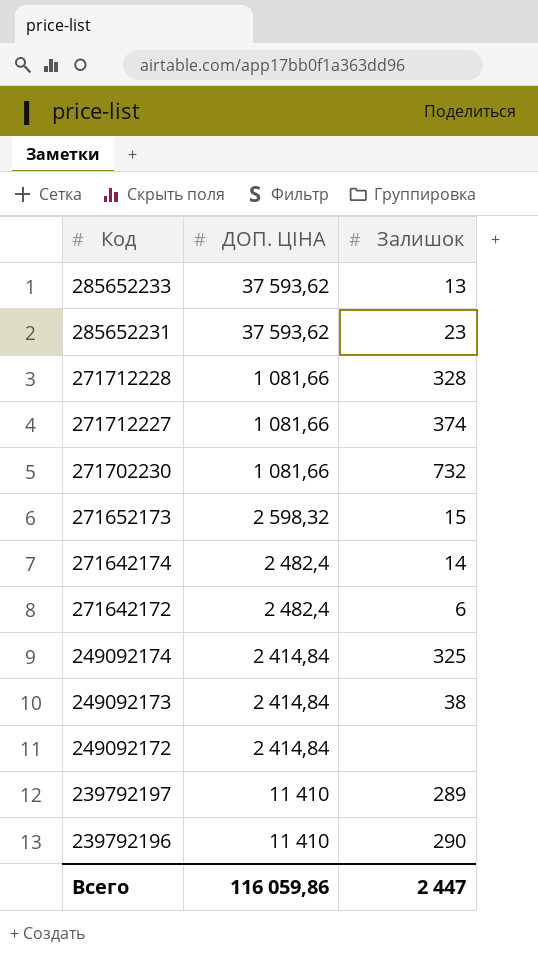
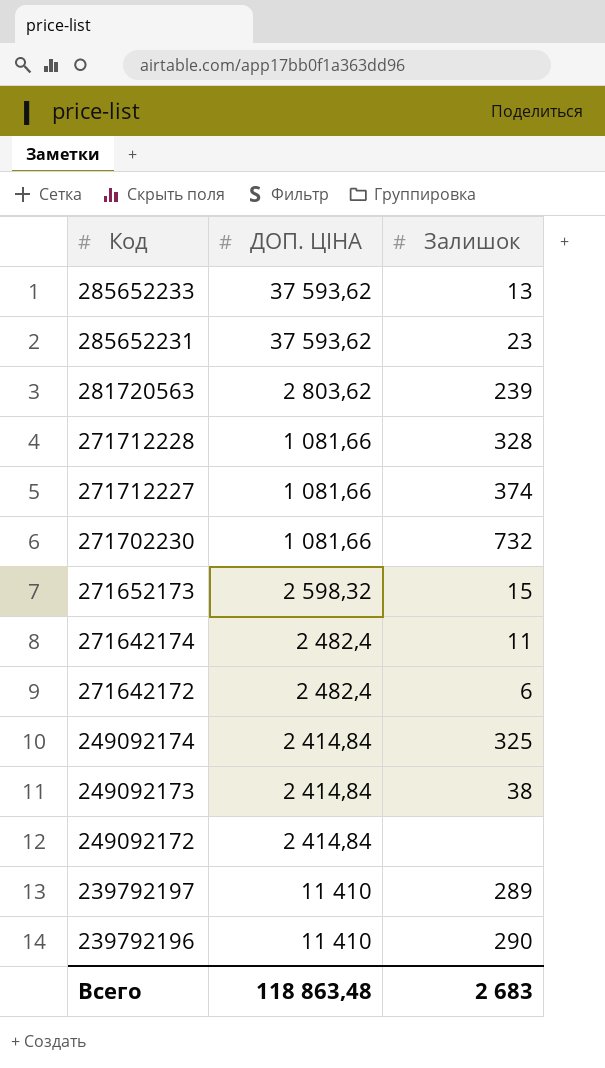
row 281720563: none -> 2 803,62 | 239
271642174 | Залишок: 14 -> 11
Всего | ДОП. ЦІНА: 116 059,86 -> 118 863,48
Всего | Залишок: 2 447 -> 2 683

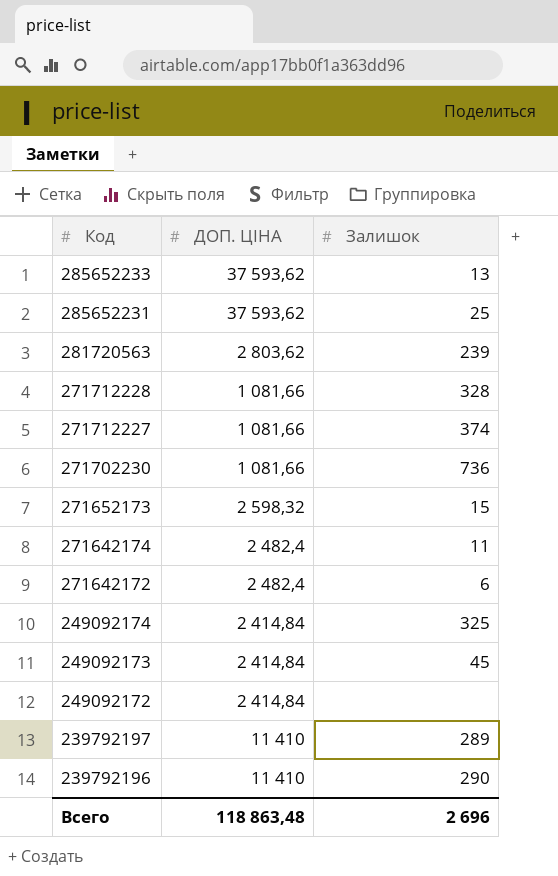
285652231 | Залишок: 23 -> 25
271702230 | Залишок: 732 -> 736
249092173 | Залишок: 38 -> 45
Всего | Залишок: 2 683 -> 2 696

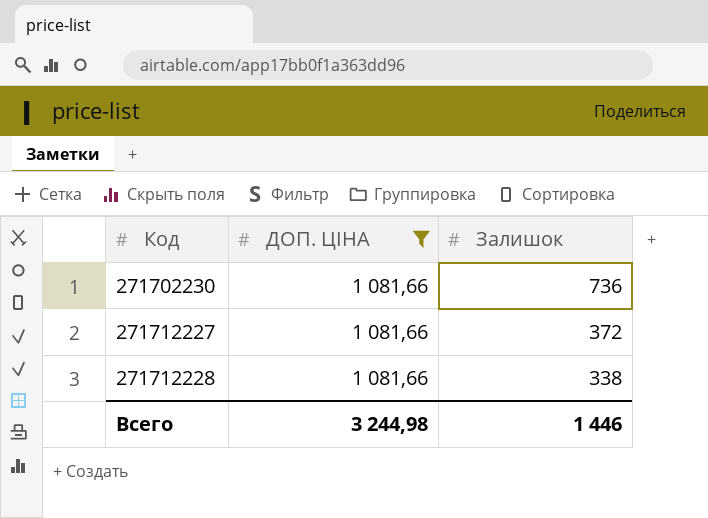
filter: none -> ДОП. ЦІНА = 1 081,66
row order: Код descending -> Код ascending
271712227 | Залишок: 374 -> 372
271712228 | Залишок: 328 -> 338
Всего | ДОП. ЦІНА: 118 863,48 -> 3 244,98
Всего | Залишок: 2 696 -> 1 446

